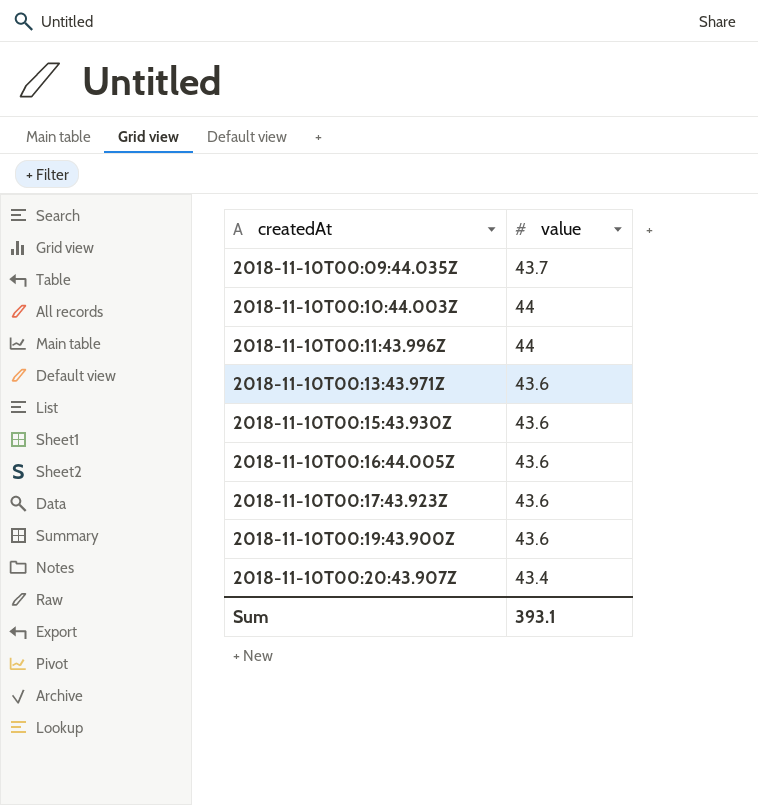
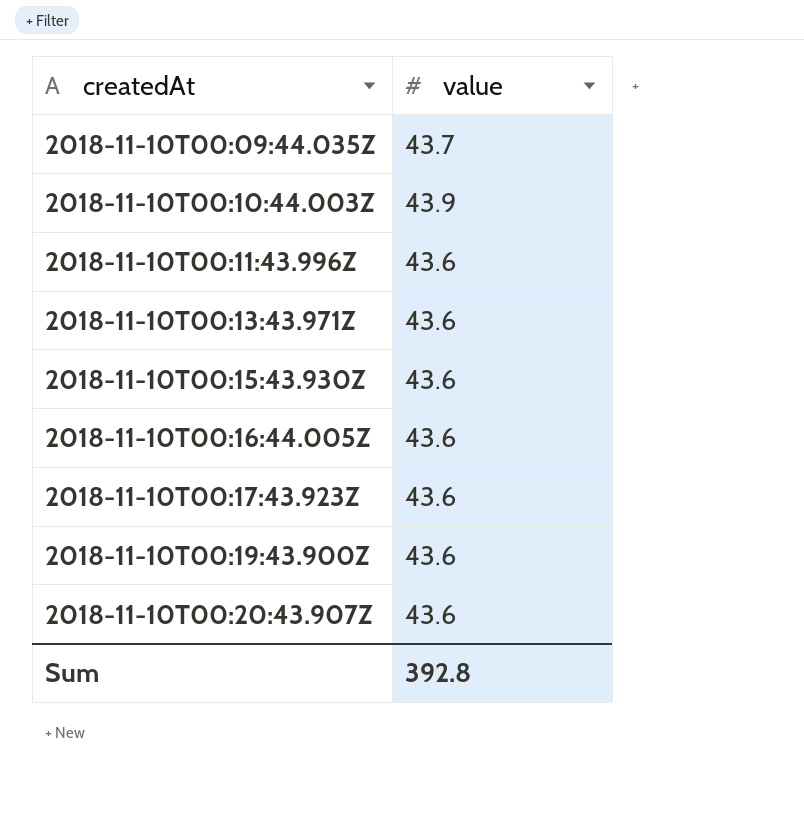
2018-11-10T00:10:44.003Z | value: 44 -> 43.9
2018-11-10T00:11:43.996Z | value: 44 -> 43.6
2018-11-10T00:20:43.907Z | value: 43.4 -> 43.6
Sum | value: 393.1 -> 392.8

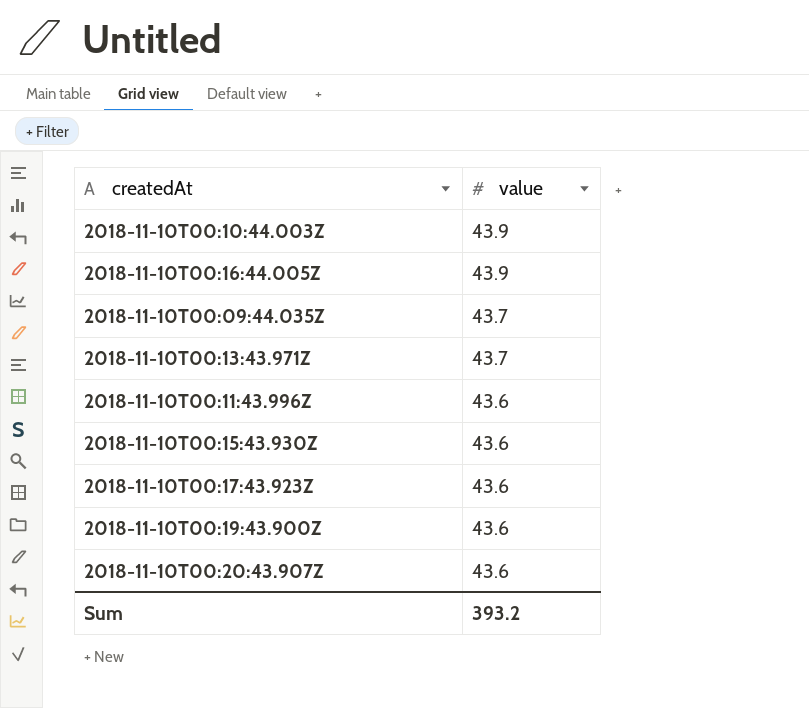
row order: createdAt ascending -> value descending
2018-11-10T00:16:44.005Z | value: 43.6 -> 43.9
2018-11-10T00:13:43.971Z | value: 43.6 -> 43.7
Sum | value: 392.8 -> 393.2

